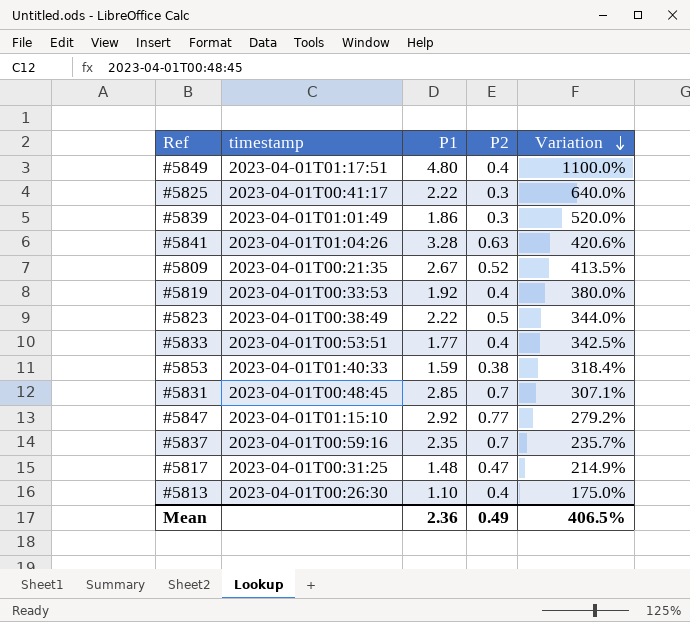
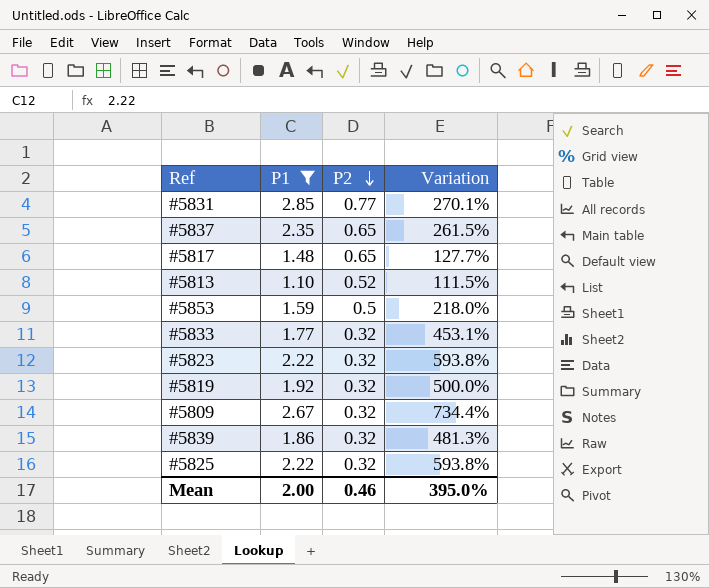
filter: none -> P1 <= 2.85
row order: Variation descending -> P2 descending
column timestamp | position: 2 -> none
#5831 | P2: 0.7 -> 0.77
#5831 | Variation: 307.1% -> 270.1%
#5837 | P2: 0.7 -> 0.65
#5837 | Variation: 235.7% -> 261.5%
#5817 | P2: 0.47 -> 0.65
#5817 | Variation: 214.9% -> 127.7%
#5813 | P2: 0.4 -> 0.52
#5813 | Variation: 175.0% -> 111.5%
#5853 | P2: 0.38 -> 0.5
#5853 | Variation: 318.4% -> 218.0%
#5833 | P2: 0.4 -> 0.32
#5833 | Variation: 342.5% -> 453.1%
#5823 | P2: 0.5 -> 0.32
#5823 | Variation: 344.0% -> 593.8%
#5819 | P2: 0.4 -> 0.32
#5819 | Variation: 380.0% -> 500.0%
#5809 | P2: 0.52 -> 0.32
#5809 | Variation: 413.5% -> 734.4%
#5839 | P2: 0.3 -> 0.32
#5839 | Variation: 520.0% -> 481.3%
#5825 | P2: 0.3 -> 0.32
#5825 | Variation: 640.0% -> 593.8%
Mean | P1: 2.36 -> 2.00
Mean | P2: 0.49 -> 0.46
Mean | Variation: 406.5% -> 395.0%

